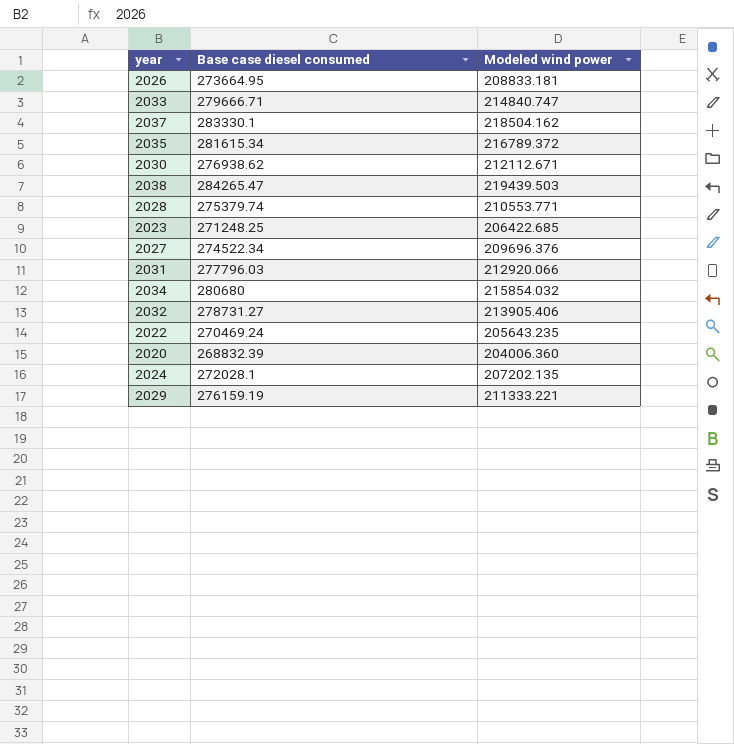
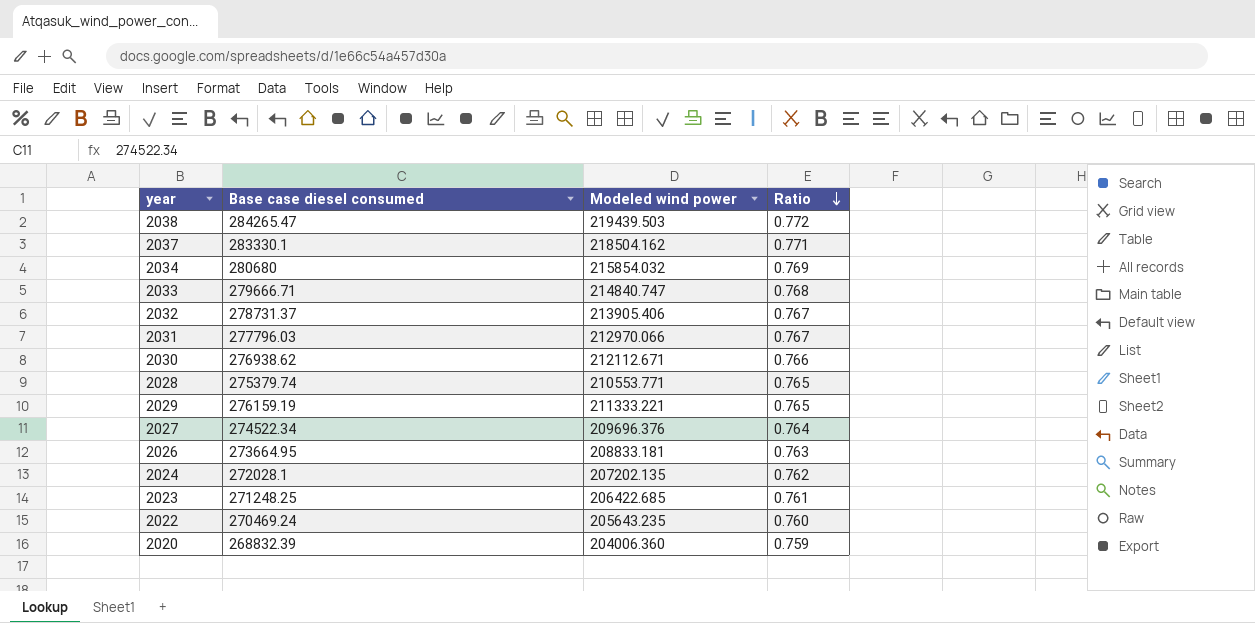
row order: none -> Ratio descending
column Ratio | formula: none -> [Modeled wind power] / [Base case diesel consumed]
row 2035: 281615.34 | 216789.372 -> none
2032 | Base case diesel consumed: 278731.27 -> 278731.37
2031 | Modeled wind power: 212920.066 -> 212970.066

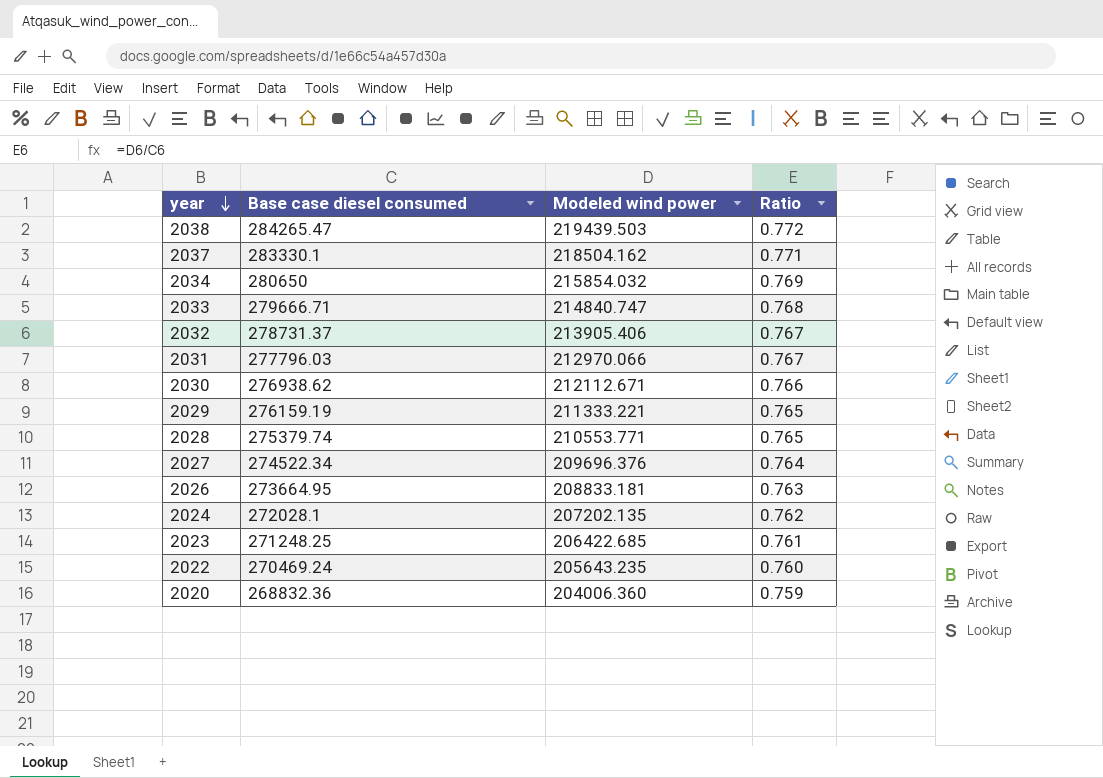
row order: Ratio descending -> year descending
2034 | Base case diesel consumed: 280680 -> 280650
2020 | Base case diesel consumed: 268832.39 -> 268832.36

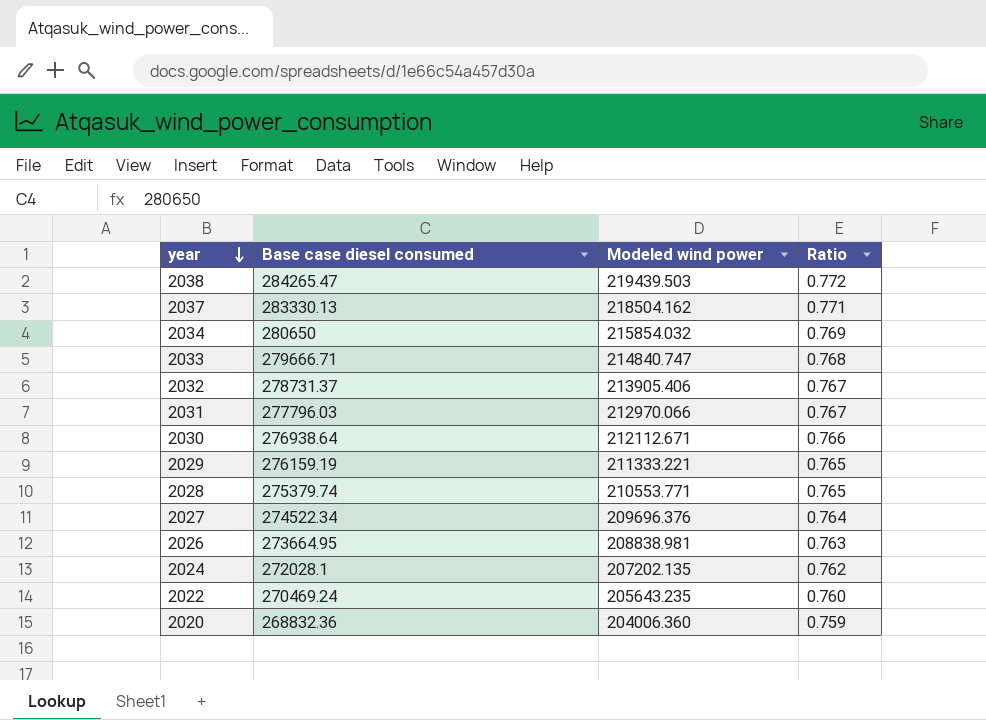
row 2023: 271248.25 | 206422.685 | 0.761 -> none
2037 | Base case diesel consumed: 283330.1 -> 283330.13
2030 | Base case diesel consumed: 276938.62 -> 276938.64
2026 | Modeled wind power: 208833.181 -> 208838.981

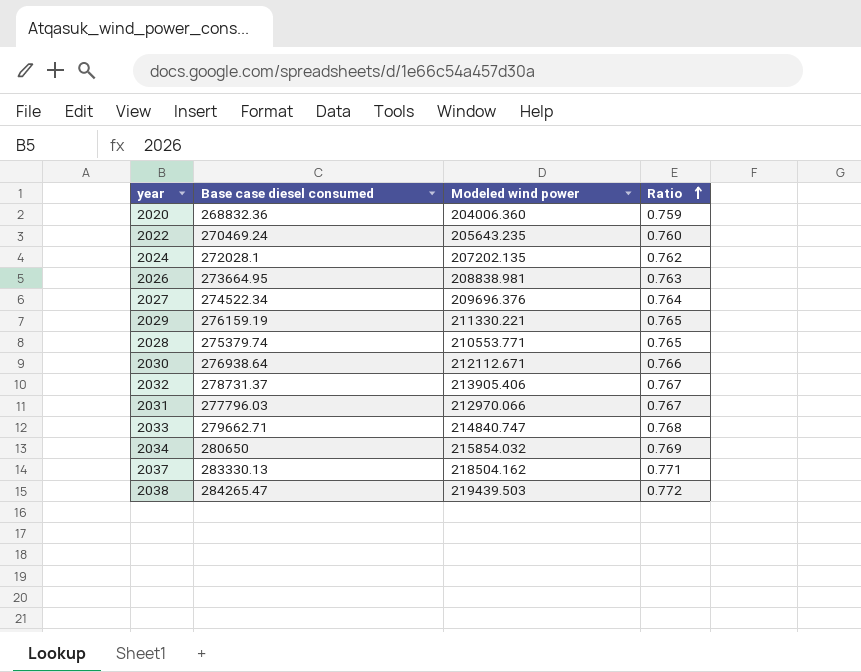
row order: year descending -> Ratio ascending
2029 | Modeled wind power: 211333.221 -> 211330.221
2033 | Base case diesel consumed: 279666.71 -> 279662.71

